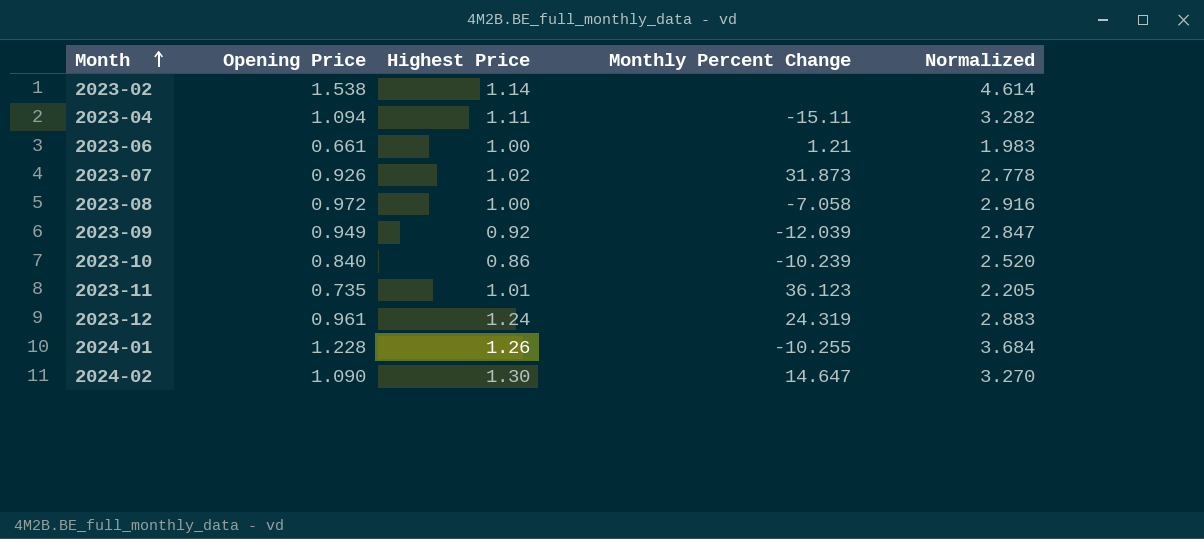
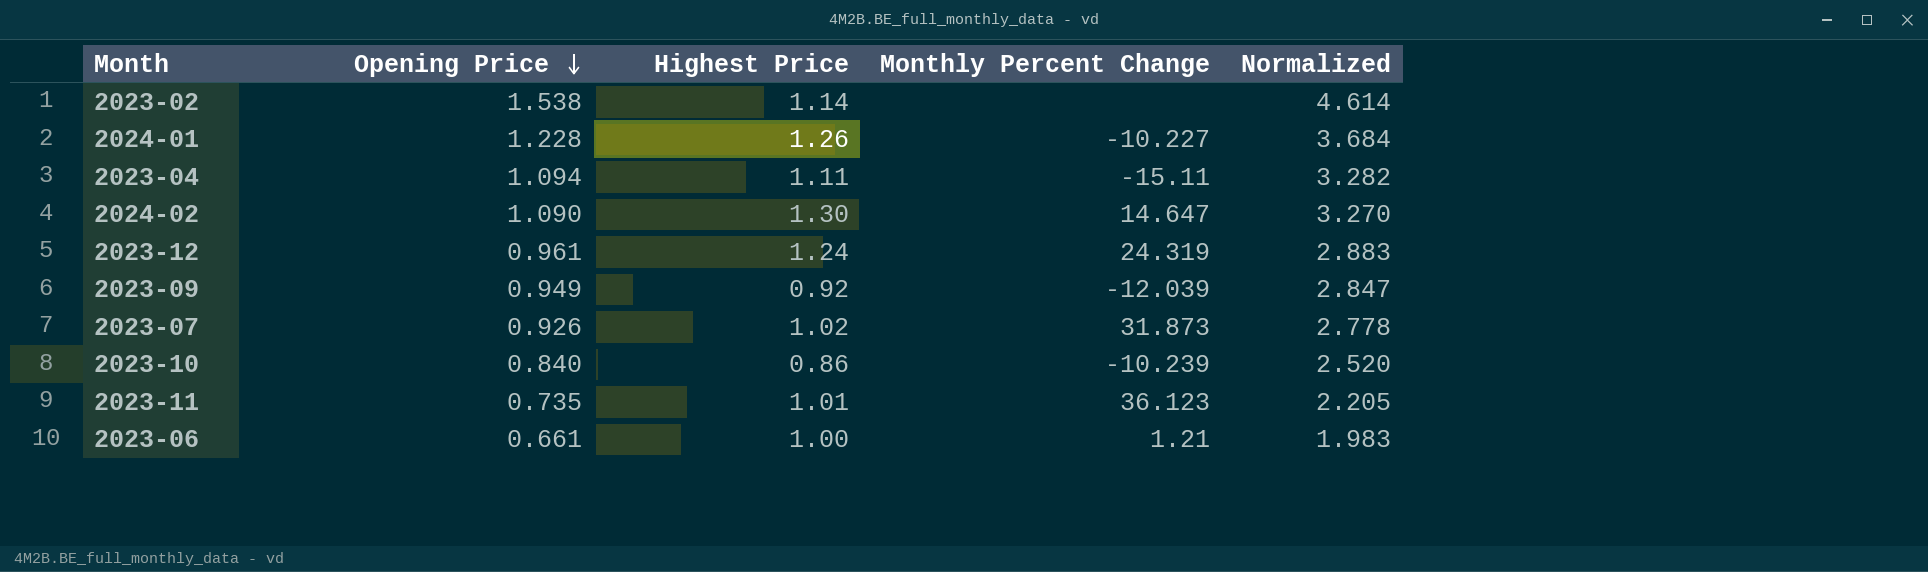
row order: Month ascending -> Opening Price descending
row 2023-08: 0.972 | 1.00 | -7.058 | 2.916 -> none
2024-01 | Monthly Percent Change: -10.255 -> -10.227

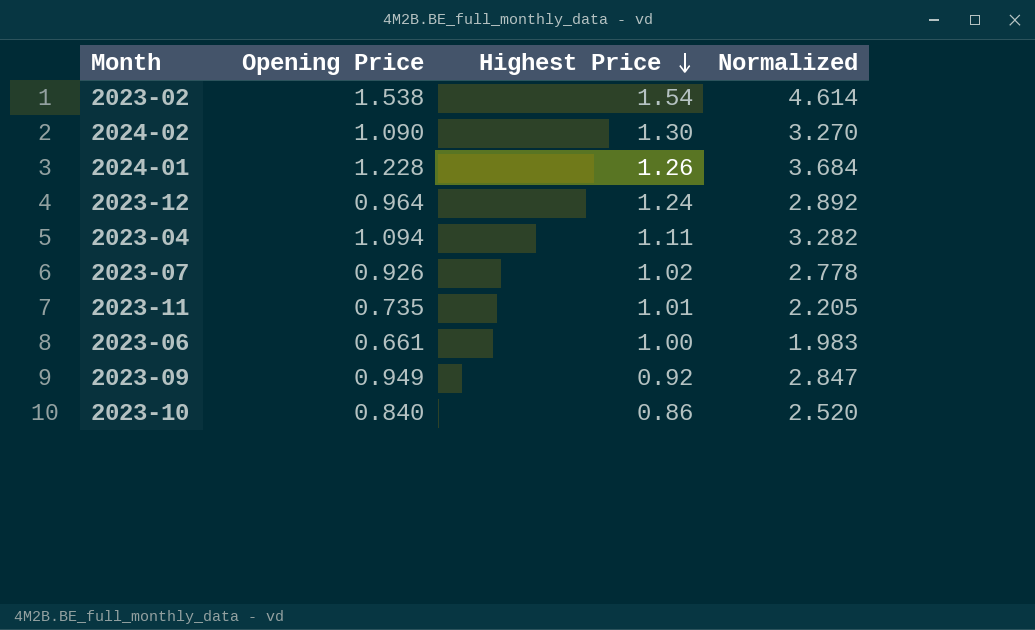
row order: Opening Price descending -> Highest Price descending
column Monthly Percent Change | position: 4 -> none
2023-02 | Highest Price: 1.14 -> 1.54
2023-12 | Opening Price: 0.961 -> 0.964
2023-12 | Normalized: 2.883 -> 2.892

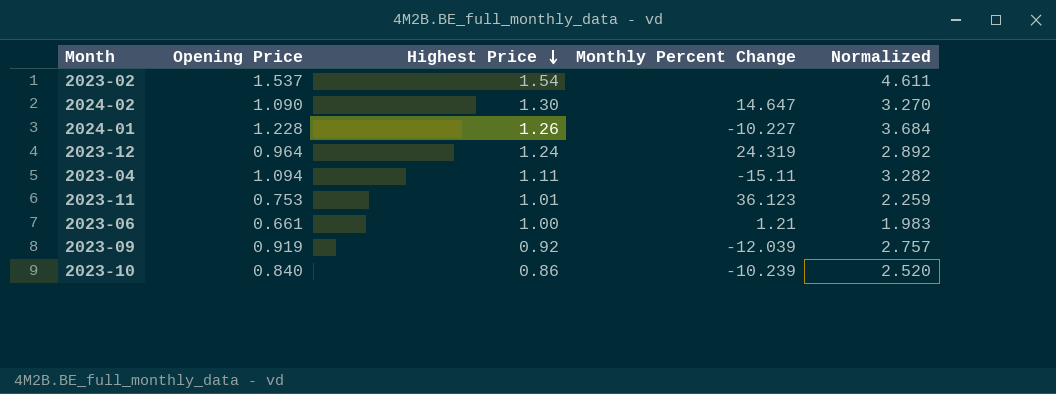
column Monthly Percent Change | position: none -> 4
row 2023-07: 0.926 | 1.02 | 2.778 -> none
2023-02 | Opening Price: 1.538 -> 1.537
2023-02 | Normalized: 4.614 -> 4.611
2023-11 | Opening Price: 0.735 -> 0.753
2023-11 | Normalized: 2.205 -> 2.259
2023-09 | Opening Price: 0.949 -> 0.919
2023-09 | Normalized: 2.847 -> 2.757

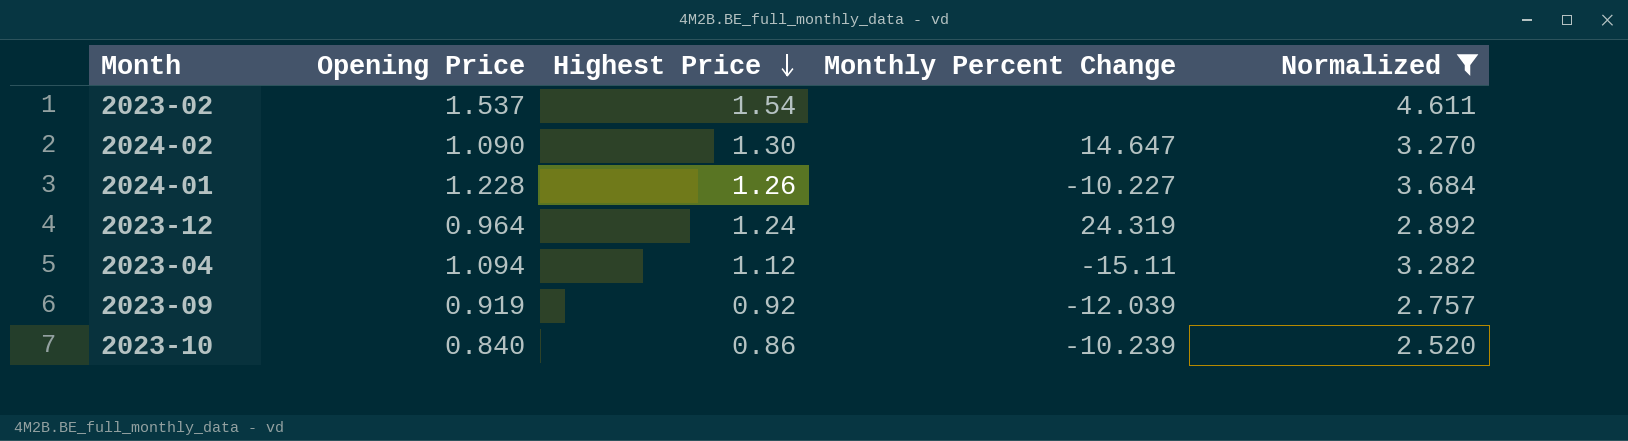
filter: none -> Normalized >= 2.520
2023-04 | Highest Price: 1.11 -> 1.12

